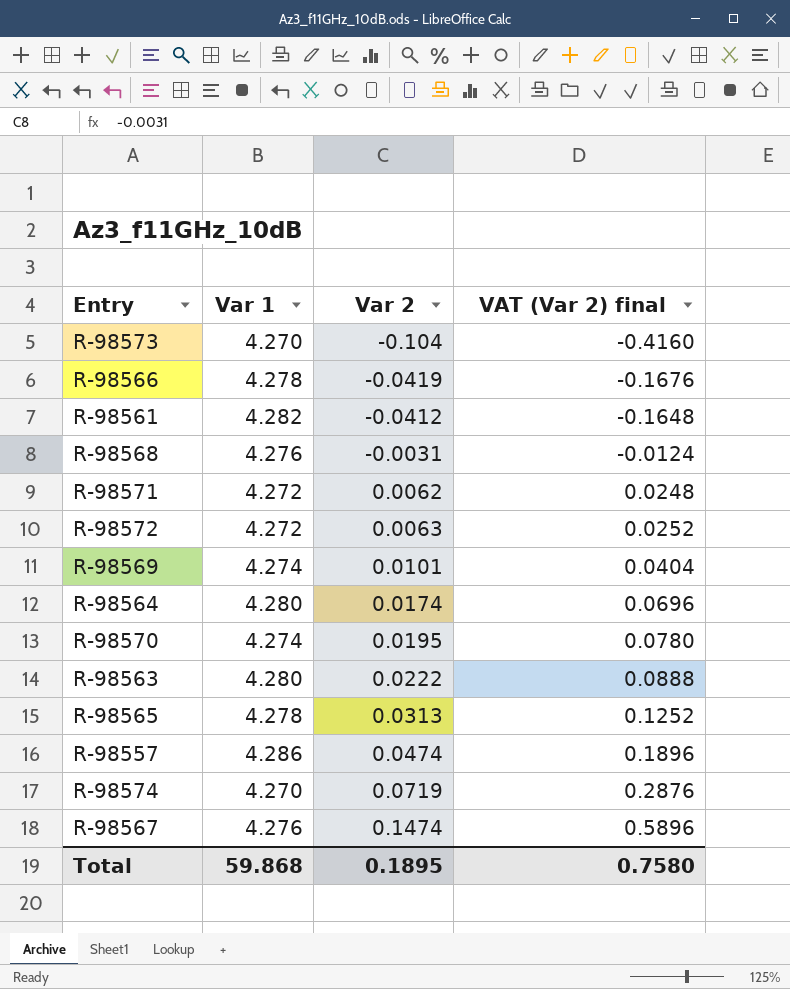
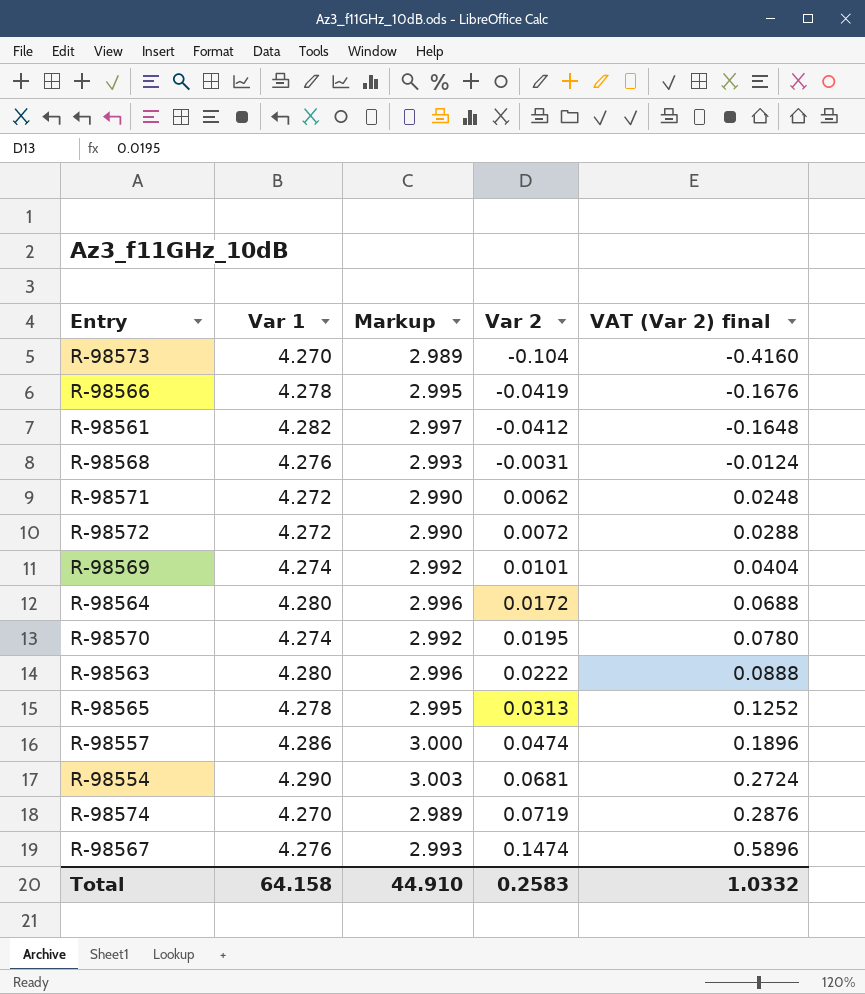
column Markup | formula: none -> [Var 1] * 0.7
R-98572 | Var 2: 0.0063 -> 0.0072
R-98572 | VAT (Var 2) final: 0.0252 -> 0.0288
R-98564 | Var 2: 0.0174 -> 0.0172
R-98564 | VAT (Var 2) final: 0.0696 -> 0.0688
row R-98554: none -> 4.290 | 3.003 | 0.0681 | 0.2724
Total | Var 1: 59.868 -> 64.158
Total | Var 2: 0.1895 -> 0.2583
Total | VAT (Var 2) final: 0.7580 -> 1.0332

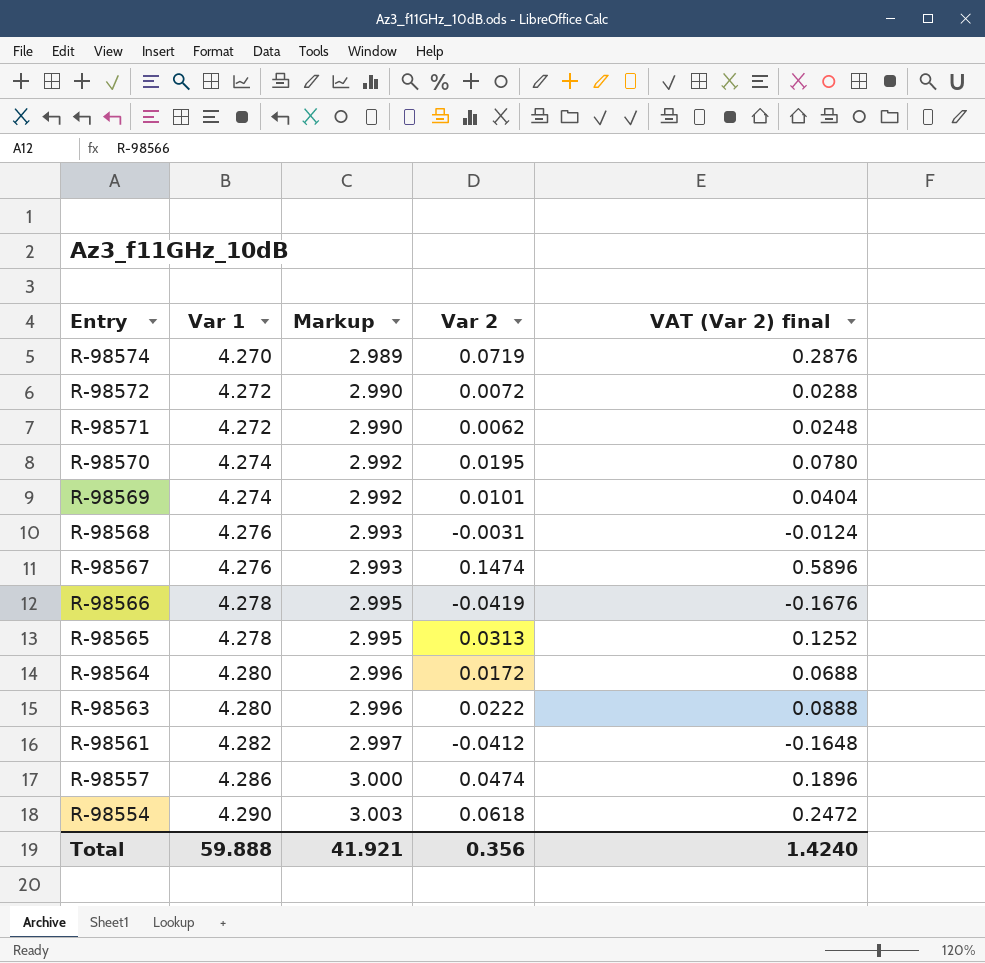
row order: Var 2 ascending -> Entry descending
row R-98573: 4.270 | 2.989 | -0.104 | -0.4160 -> none
R-98554 | Var 2: 0.0681 -> 0.0618
R-98554 | VAT (Var 2) final: 0.2724 -> 0.2472
Total | Var 1: 64.158 -> 59.888
Total | Markup: 44.910 -> 41.921
Total | Var 2: 0.2583 -> 0.356
Total | VAT (Var 2) final: 1.0332 -> 1.4240

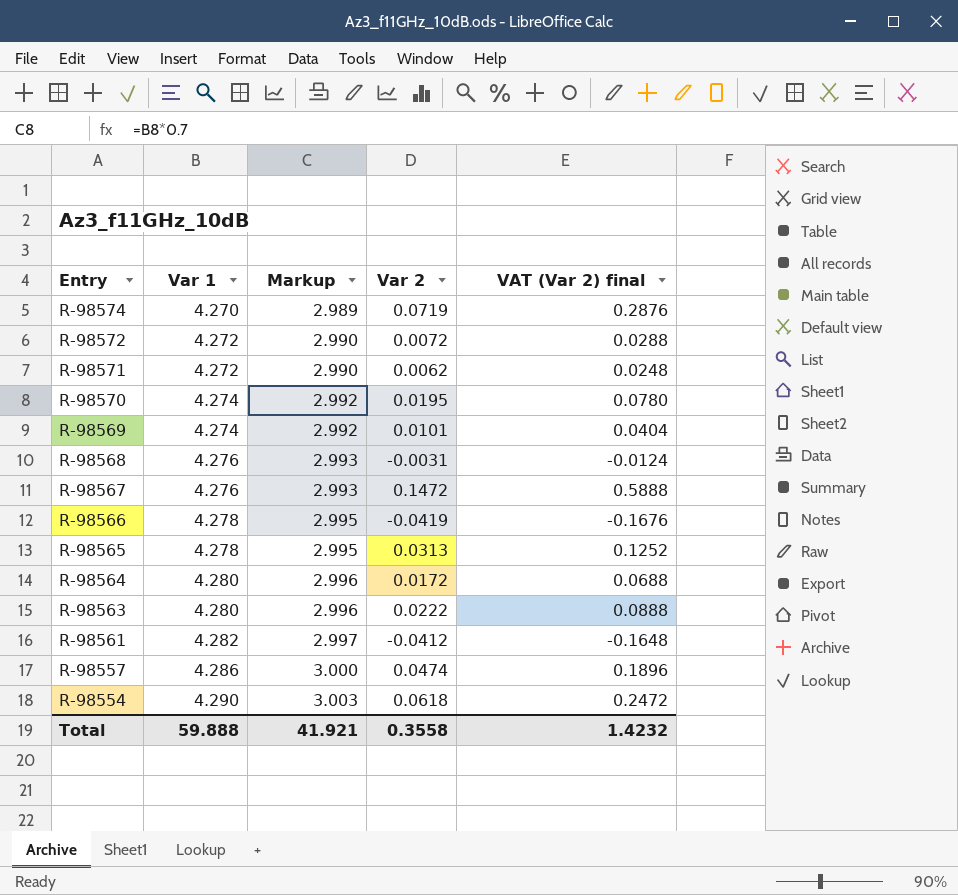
R-98567 | Var 2: 0.1474 -> 0.1472
R-98567 | VAT (Var 2) final: 0.5896 -> 0.5888
Total | Var 2: 0.356 -> 0.3558
Total | VAT (Var 2) final: 1.4240 -> 1.4232

